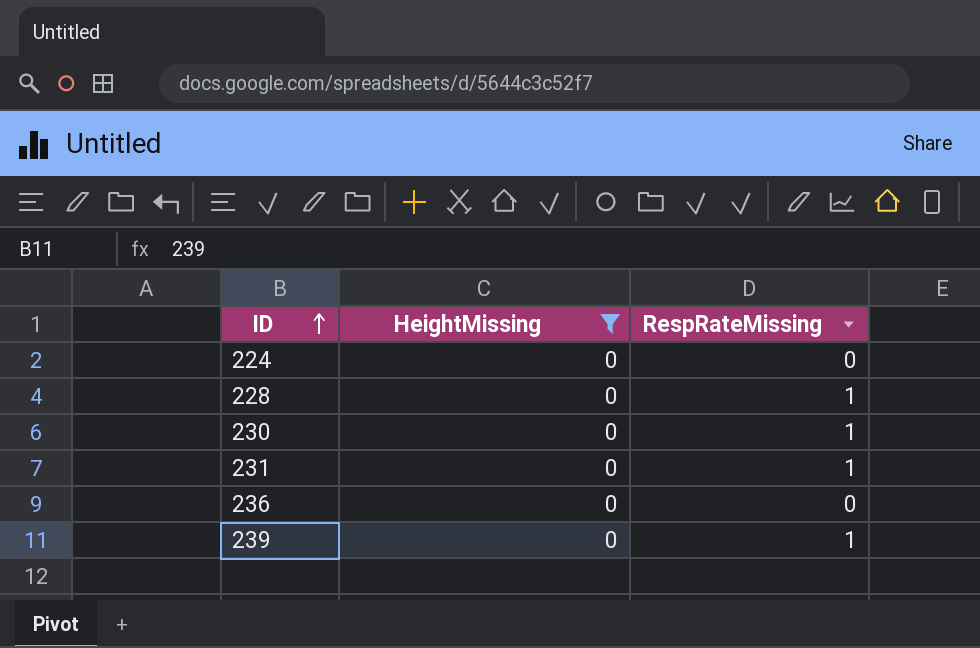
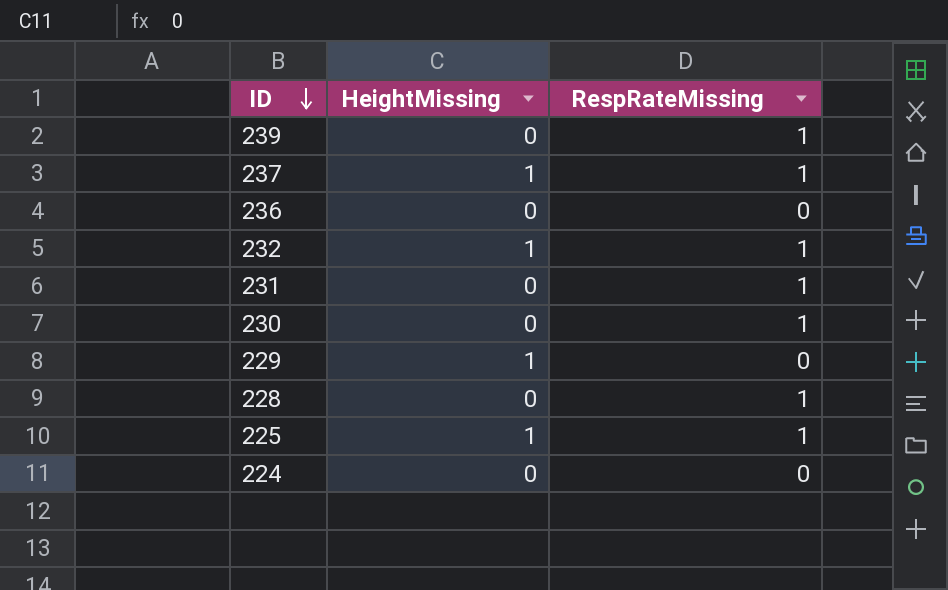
filter: HeightMissing = 0 -> none
row order: ID ascending -> ID descending

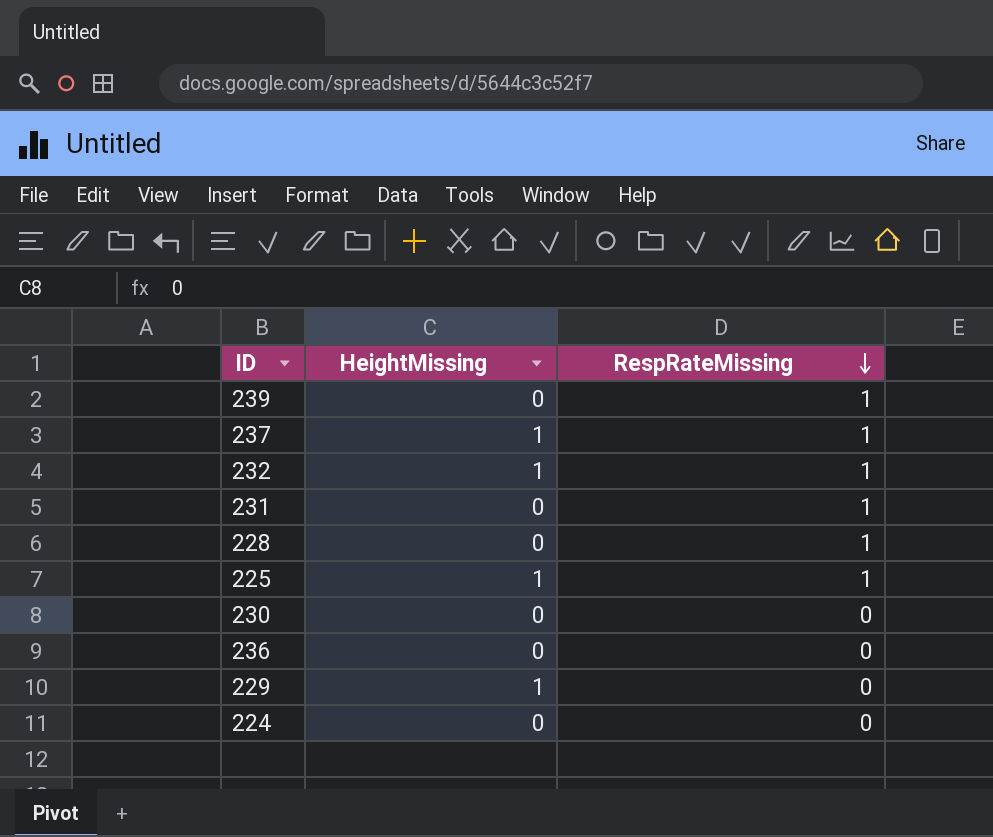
row order: ID descending -> RespRateMissing descending
230 | RespRateMissing: 1 -> 0

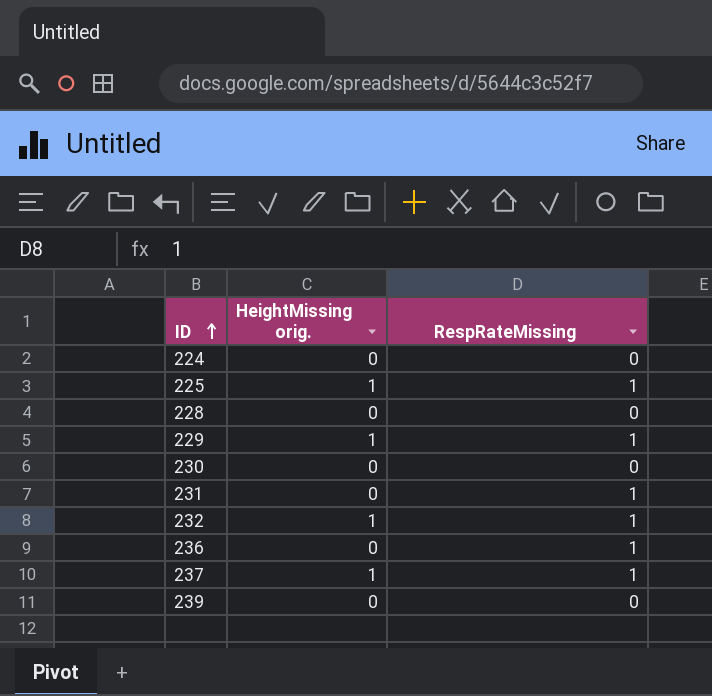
row order: RespRateMissing descending -> ID ascending
column name: HeightMissing -> HeightMissing orig.
228 | RespRateMissing: 1 -> 0
229 | RespRateMissing: 0 -> 1
236 | RespRateMissing: 0 -> 1
239 | RespRateMissing: 1 -> 0

